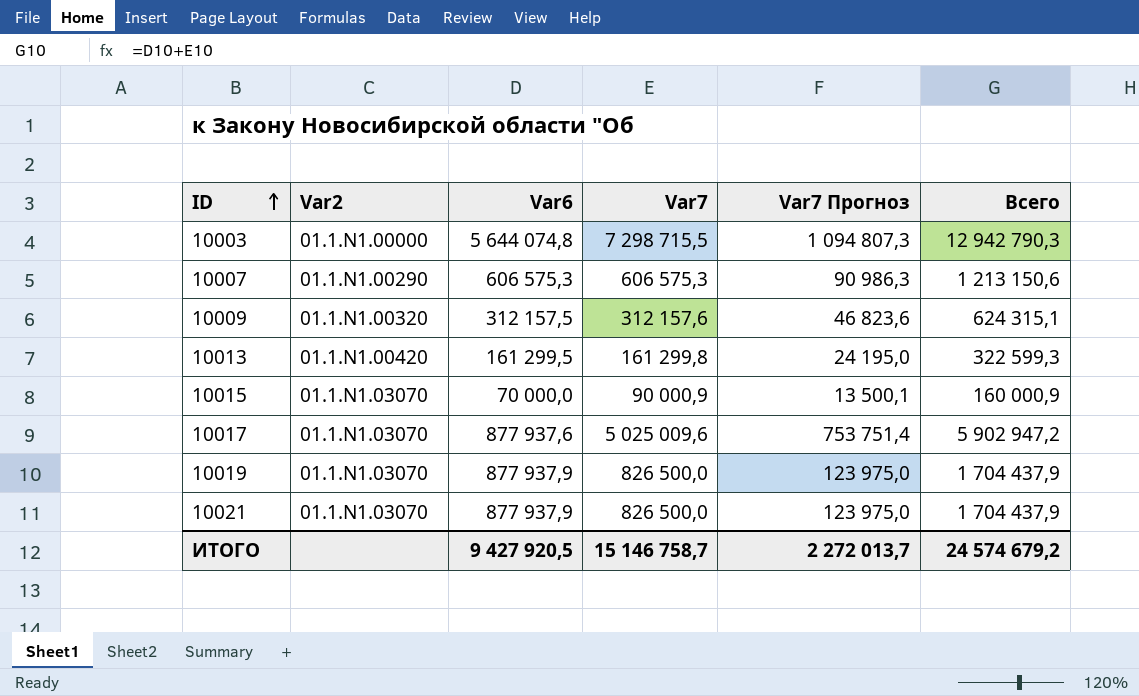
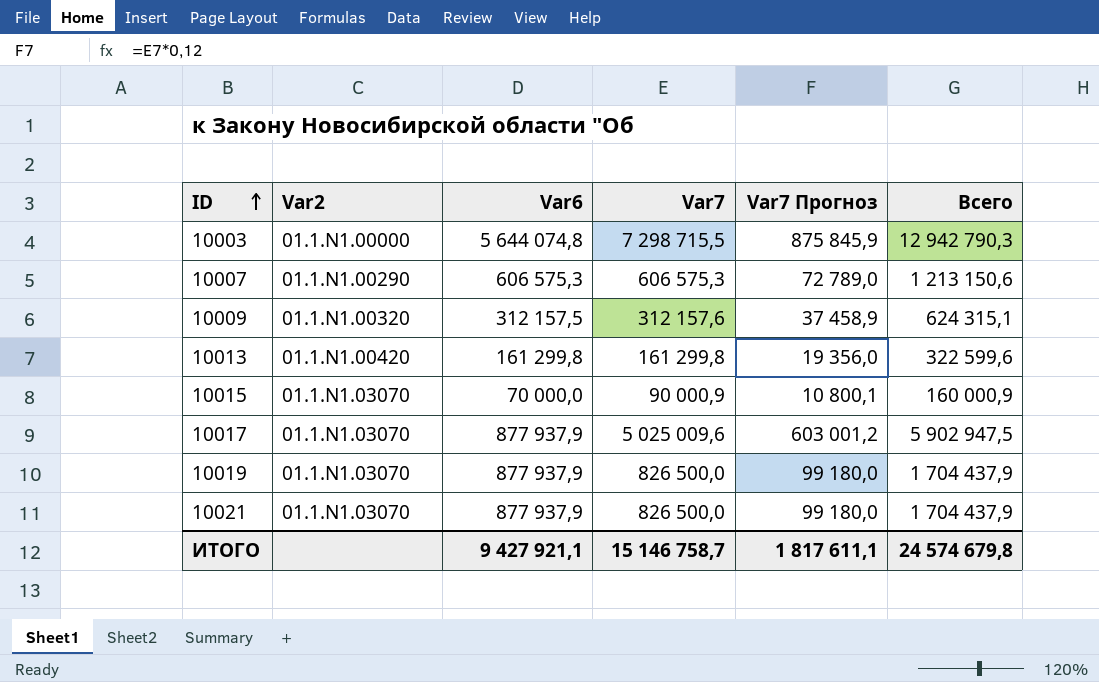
column Var7 Прогноз | formula: [Var7] * 0,15 -> [Var7] * 0,12
10013 | Var6: 161 299,5 -> 161 299,8
10013 | Всего: 322 599,3 -> 322 599,6
10017 | Var6: 877 937,6 -> 877 937,9
10017 | Всего: 5 902 947,2 -> 5 902 947,5
ИТОГО | Var6: 9 427 920,5 -> 9 427 921,1
ИТОГО | Var7 Прогноз: 2 272 013,7 -> 1 817 611,1
ИТОГО | Всего: 24 574 679,2 -> 24 574 679,8

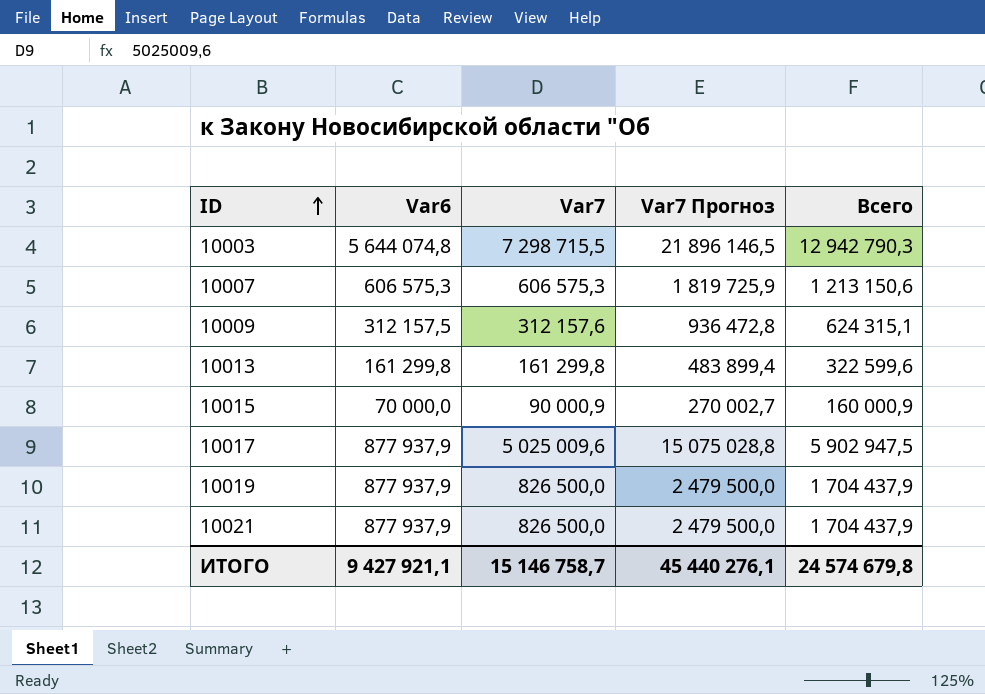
column Var2 | position: 2 -> none
column Var7 Прогноз | formula: [Var7] * 0,12 -> [Var7] * 3
ИТОГО | Var7 Прогноз: 1 817 611,1 -> 45 440 276,1

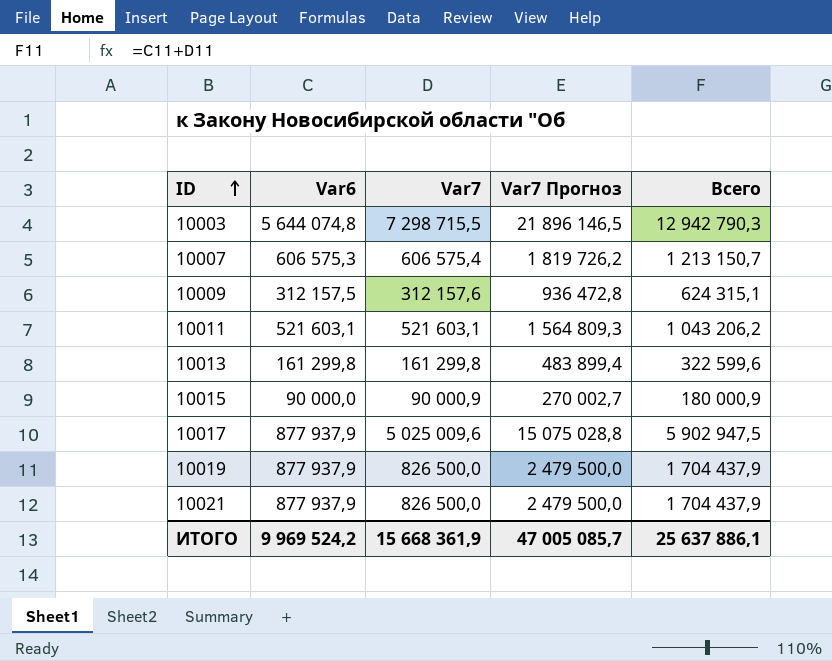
10007 | Var7: 606 575,3 -> 606 575,4
10007 | Var7 Прогноз: 1 819 725,9 -> 1 819 726,2
10007 | Всего: 1 213 150,6 -> 1 213 150,7
row 10011: none -> 521 603,1 | 521 603,1 | 1 564 809,3 | 1 043 206,2
10015 | Var6: 70 000,0 -> 90 000,0
10015 | Всего: 160 000,9 -> 180 000,9
ИТОГО | Var6: 9 427 921,1 -> 9 969 524,2
ИТОГО | Var7: 15 146 758,7 -> 15 668 361,9
ИТОГО | Var7 Прогноз: 45 440 276,1 -> 47 005 085,7
ИТОГО | Всего: 24 574 679,8 -> 25 637 886,1

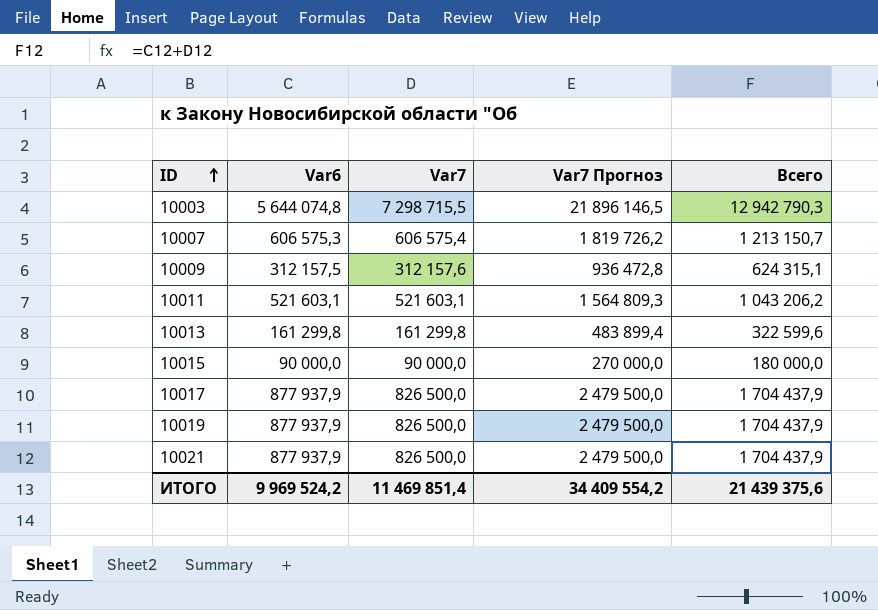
10015 | Var7: 90 000,9 -> 90 000,0
10015 | Var7 Прогноз: 270 002,7 -> 270 000,0
10015 | Всего: 180 000,9 -> 180 000,0
10017 | Var7: 5 025 009,6 -> 826 500,0
10017 | Var7 Прогноз: 15 075 028,8 -> 2 479 500,0
10017 | Всего: 5 902 947,5 -> 1 704 437,9
ИТОГО | Var7: 15 668 361,9 -> 11 469 851,4
ИТОГО | Var7 Прогноз: 47 005 085,7 -> 34 409 554,2
ИТОГО | Всего: 25 637 886,1 -> 21 439 375,6

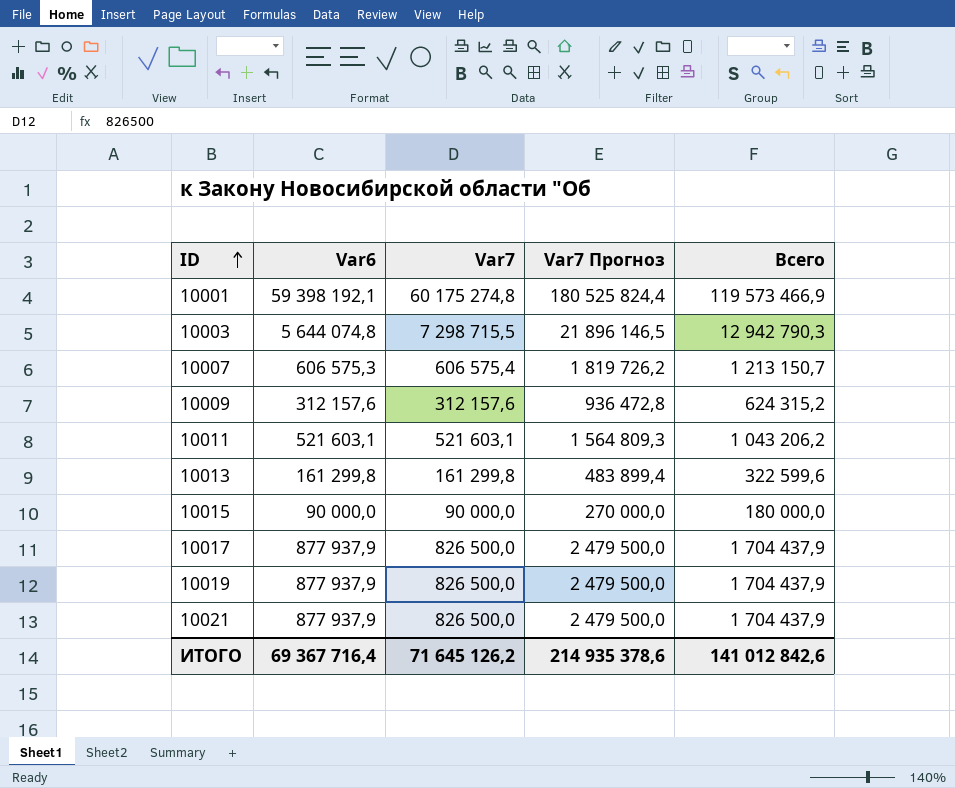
row 10001: none -> 59 398 192,1 | 60 175 274,8 | 180 525 824,4 | 119 573 466,9
10009 | Var6: 312 157,5 -> 312 157,6
10009 | Всего: 624 315,1 -> 624 315,2
ИТОГО | Var6: 9 969 524,2 -> 69 367 716,4
ИТОГО | Var7: 11 469 851,4 -> 71 645 126,2
ИТОГО | Var7 Прогноз: 34 409 554,2 -> 214 935 378,6
ИТОГО | Всего: 21 439 375,6 -> 141 012 842,6

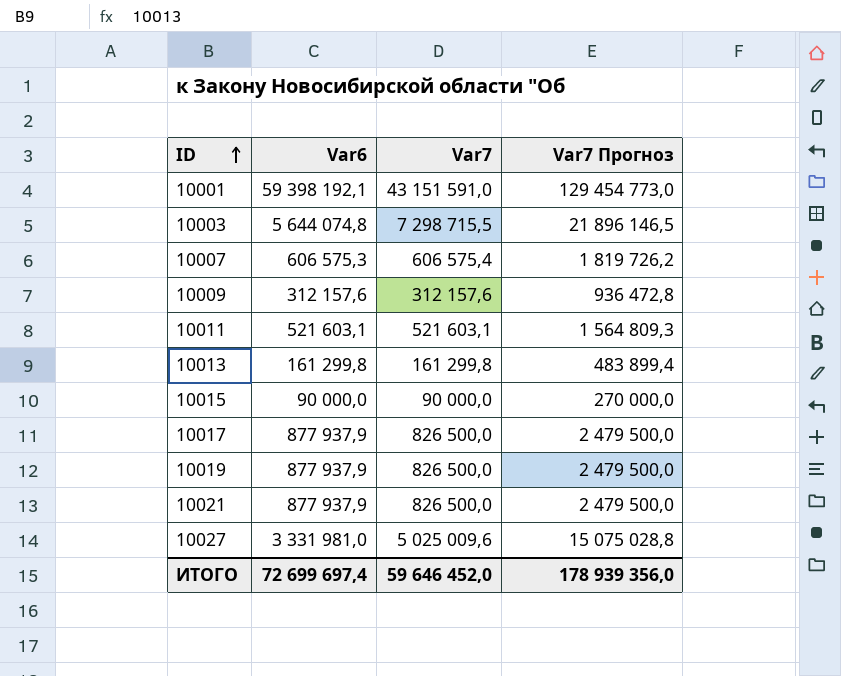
column Всего | formula: [Var6] + [Var7] -> none
10001 | Var7: 60 175 274,8 -> 43 151 591,0
10001 | Var7 Прогноз: 180 525 824,4 -> 129 454 773,0
row 10027: none -> 3 331 981,0 | 5 025 009,6 | 15 075 028,8
ИТОГО | Var6: 69 367 716,4 -> 72 699 697,4
ИТОГО | Var7: 71 645 126,2 -> 59 646 452,0
ИТОГО | Var7 Прогноз: 214 935 378,6 -> 178 939 356,0

